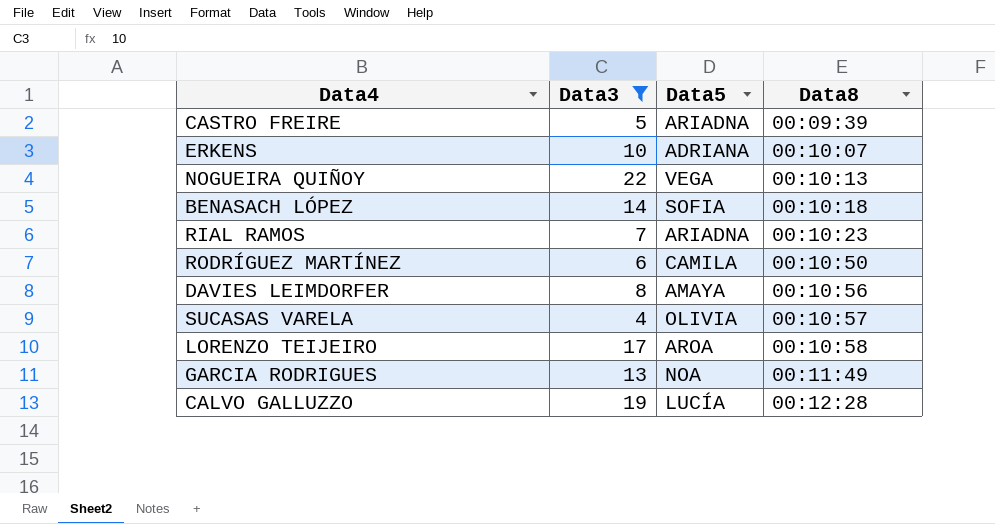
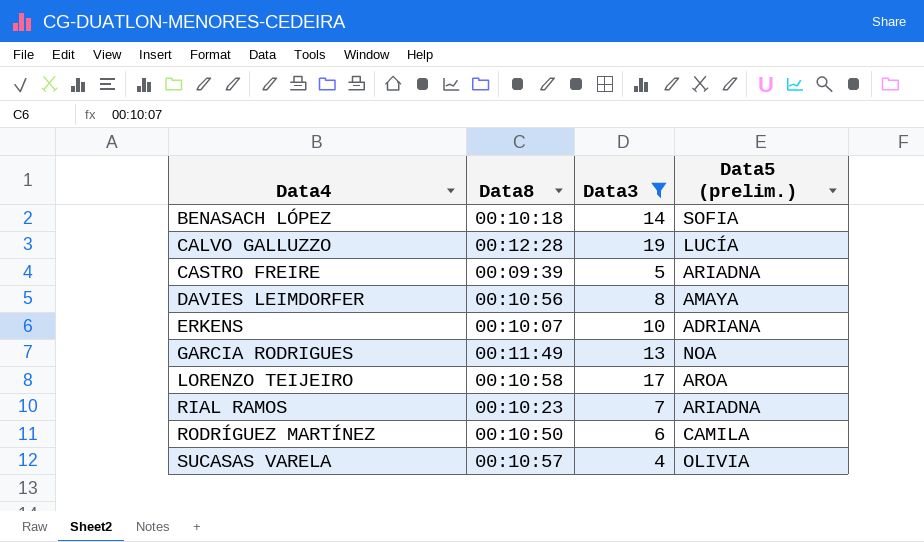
row order: Data8 ascending -> Data4 ascending
column Data8 | position: 4 -> 2
column name: Data5 -> Data5 (prelim.)
row NOGUEIRA QUIÑOY: 22 | VEGA | 00:10:13 -> none

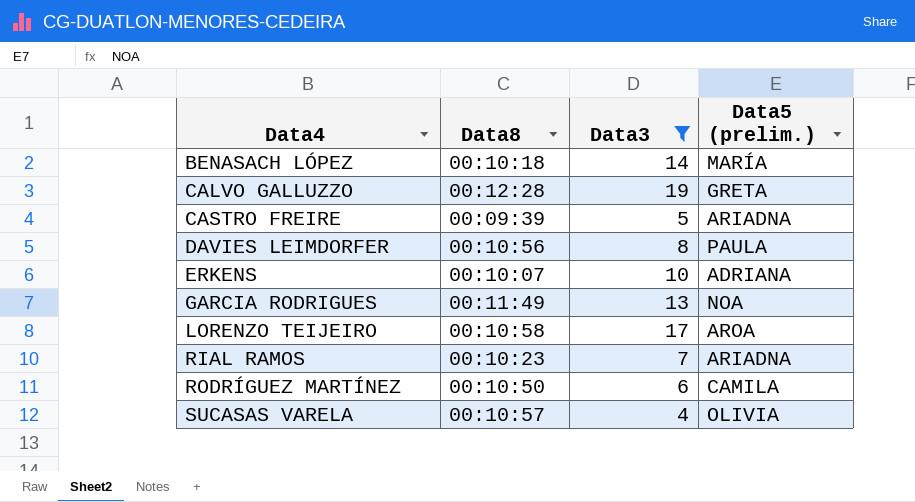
BENASACH LÓPEZ | Data5 (prelim.): SOFIA -> MARÍA
CALVO GALLUZZO | Data5 (prelim.): LUCÍA -> GRETA
DAVIES LEIMDORFER | Data5 (prelim.): AMAYA -> PAULA

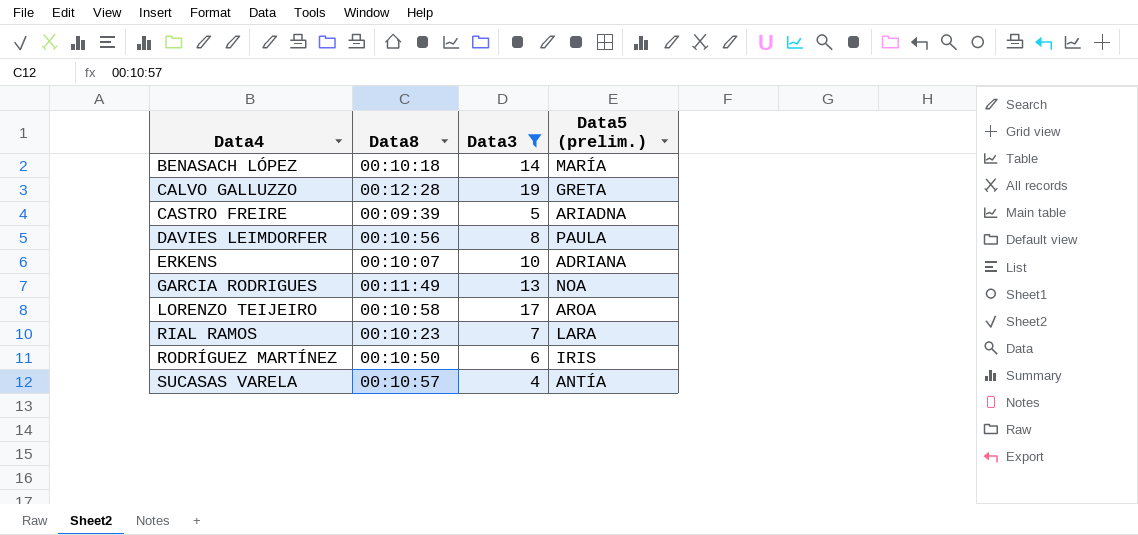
RIAL RAMOS | Data5 (prelim.): ARIADNA -> LARA
RODRÍGUEZ MARTÍNEZ | Data5 (prelim.): CAMILA -> IRIS
SUCASAS VARELA | Data5 (prelim.): OLIVIA -> ANTÍA

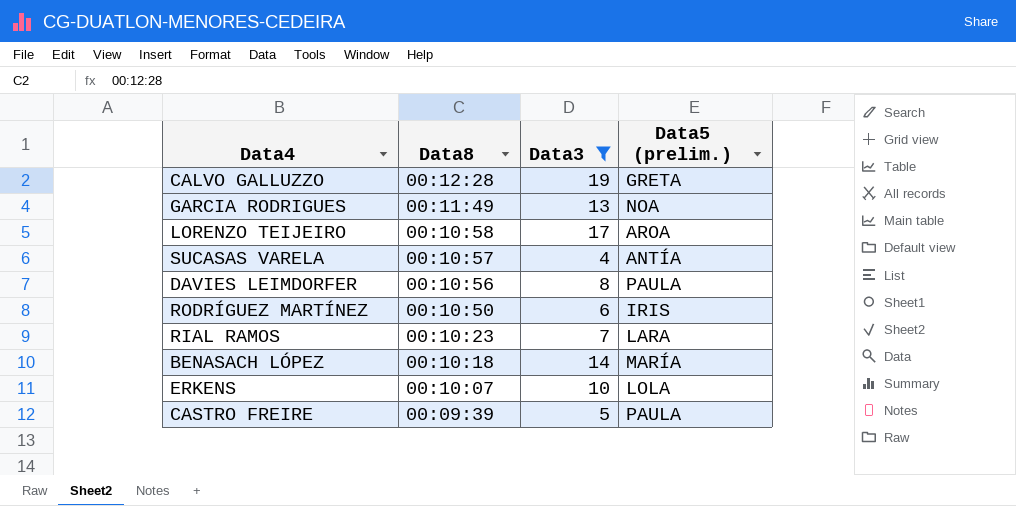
row order: Data4 ascending -> Data8 descending
ERKENS | Data5 (prelim.): ADRIANA -> LOLA
CASTRO FREIRE | Data5 (prelim.): ARIADNA -> PAULA

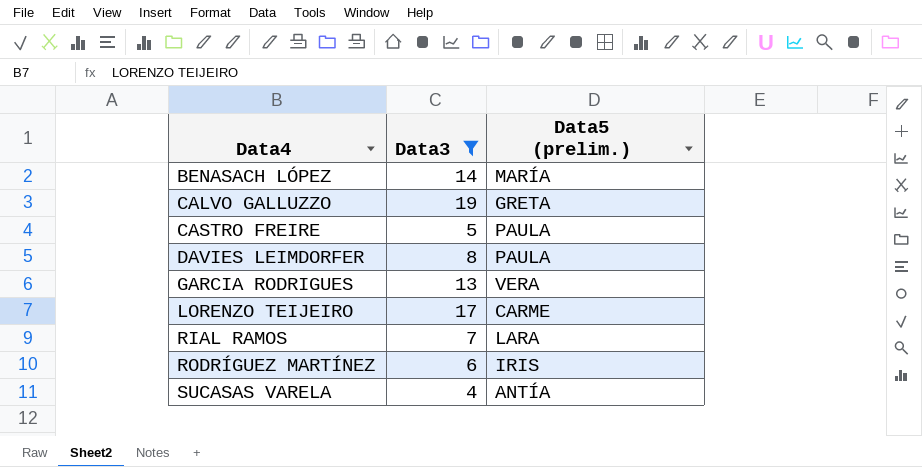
row order: Data8 descending -> Data4 ascending
column Data8 | position: 2 -> none
row ERKENS: 00:10:07 | 10 | LOLA -> none
GARCIA RODRIGUES | Data5 (prelim.): NOA -> VERA
LORENZO TEIJEIRO | Data5 (prelim.): AROA -> CARME

